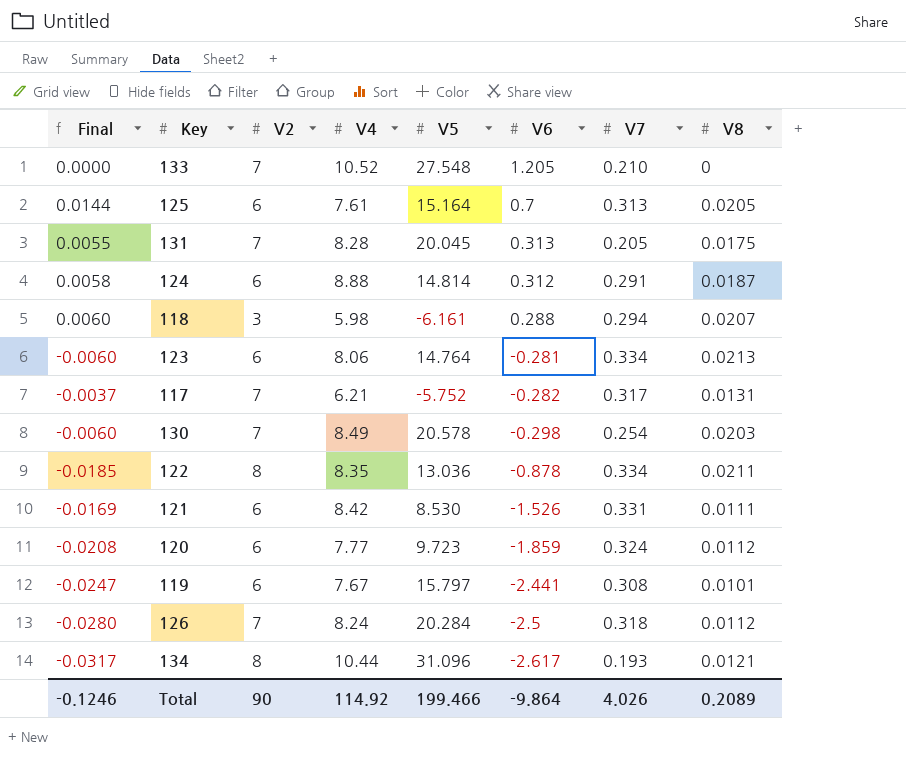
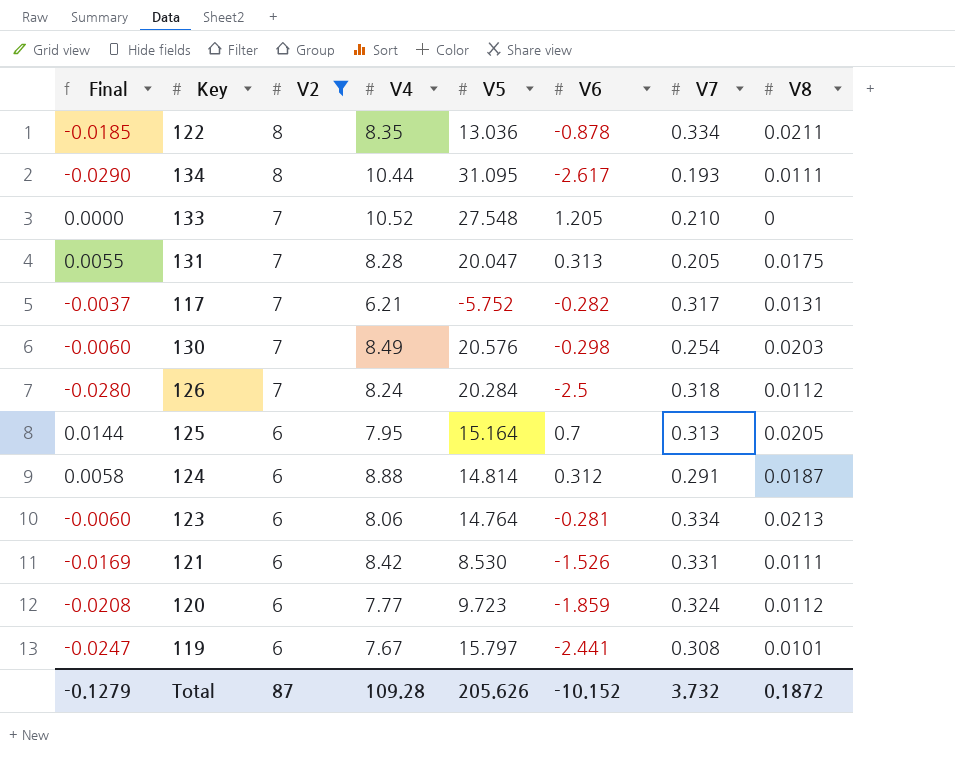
filter: none -> V2 != 3
row order: V6 descending -> V2 descending
134 | Final: -0.0317 -> -0.0290
134 | V5: 31.096 -> 31.095
134 | V8: 0.0121 -> 0.0111
131 | V5: 20.045 -> 20.047
130 | V5: 20.578 -> 20.576
125 | V4: 7.61 -> 7.95
Total | Final: -0.1246 -> -0.1279
Total | V2: 90 -> 87
Total | V4: 114.92 -> 109.28
Total | V5: 199.466 -> 205.626
Total | V6: -9.864 -> -10.152
Total | V7: 4.026 -> 3.732
Total | V8: 0.2089 -> 0.1872

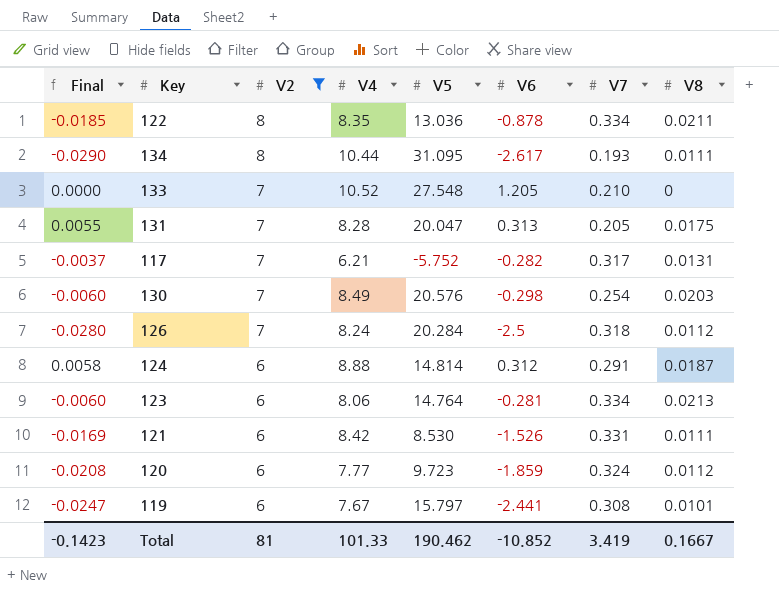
row 125: 0.0144 | 6 | 7.95 | 15.164 | 0.7 | 0.313 | 0.0205 -> none
Total | Final: -0.1279 -> -0.1423
Total | V2: 87 -> 81
Total | V4: 109.28 -> 101.33
Total | V5: 205.626 -> 190.462
Total | V6: -10.152 -> -10.852
Total | V7: 3.732 -> 3.419
Total | V8: 0.1872 -> 0.1667

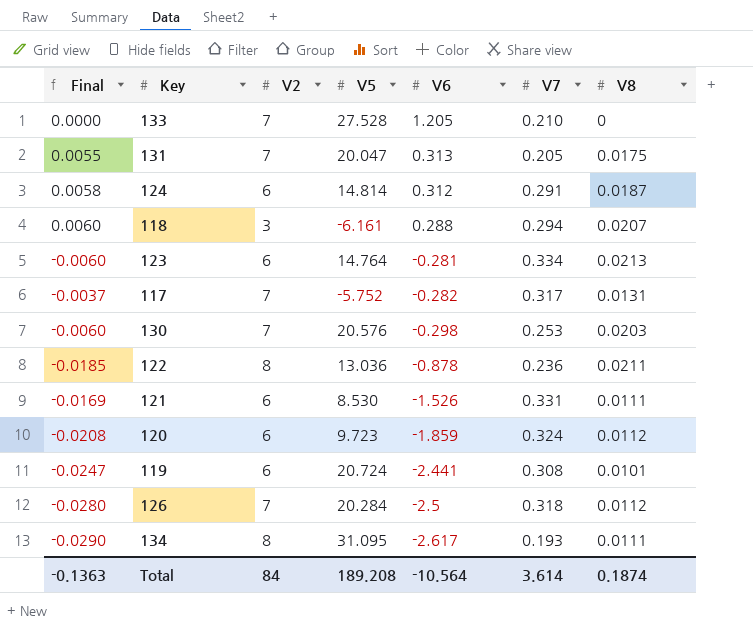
filter: V2 != 3 -> none
row order: V2 descending -> V6 descending
column V4 | position: 4 -> none
133 | V5: 27.548 -> 27.528
130 | V7: 0.254 -> 0.253
122 | V7: 0.334 -> 0.236
119 | V5: 15.797 -> 20.724
Total | Final: -0.1423 -> -0.1363
Total | V2: 81 -> 84
Total | V5: 190.462 -> 189.208
Total | V6: -10.852 -> -10.564
Total | V7: 3.419 -> 3.614
Total | V8: 0.1667 -> 0.1874

